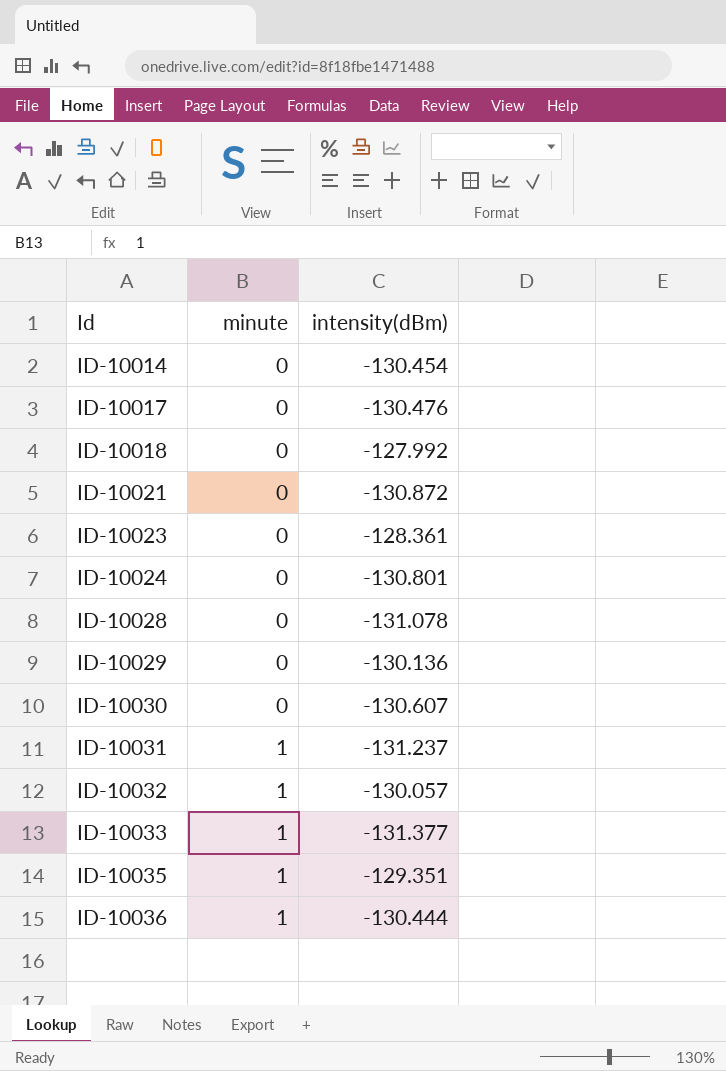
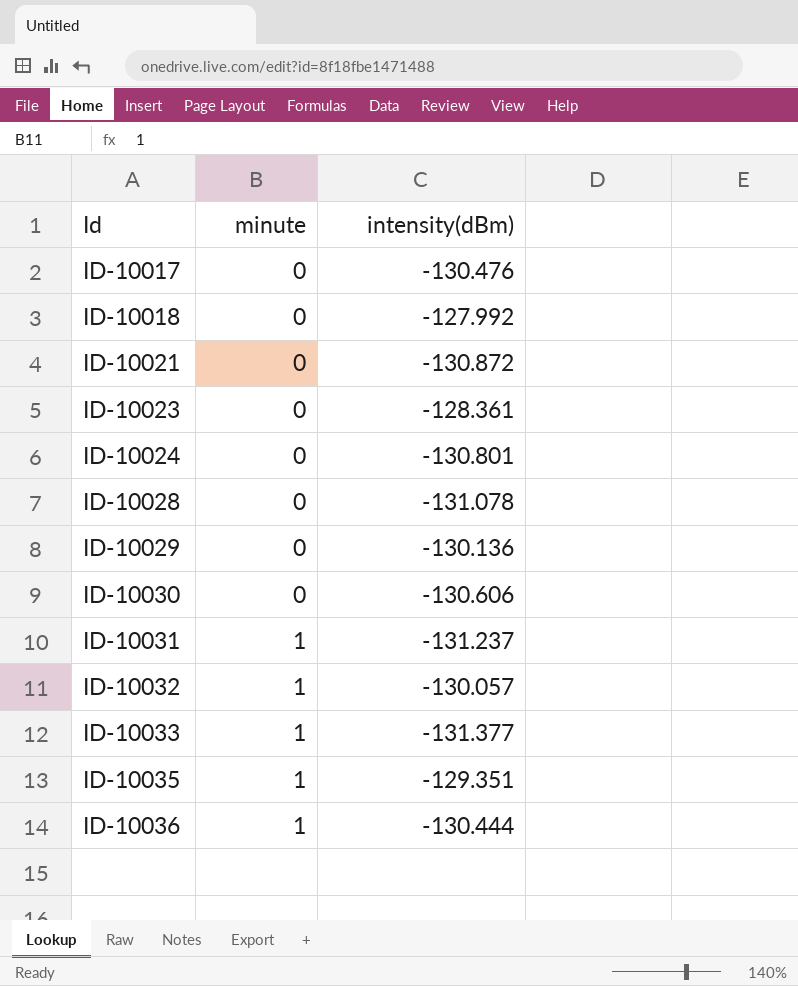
row ID-10014: 0 | -130.454 -> none
ID-10030 | intensity(dBm): -130.607 -> -130.606

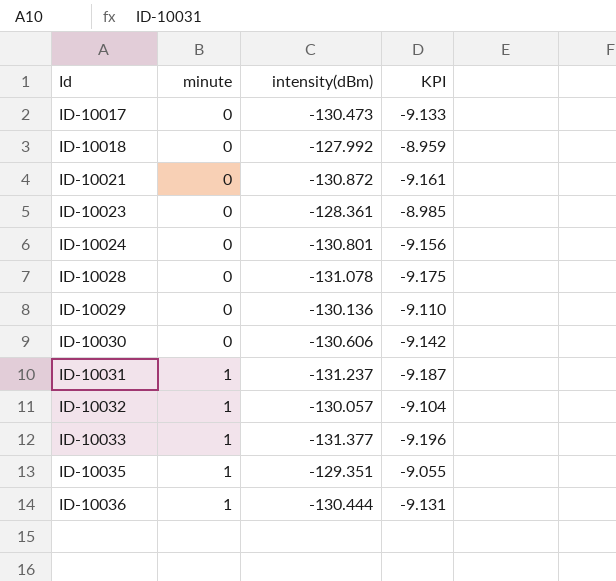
column KPI | formula: none -> [intensity(dBm)] * 0.07
ID-10017 | intensity(dBm): -130.476 -> -130.473

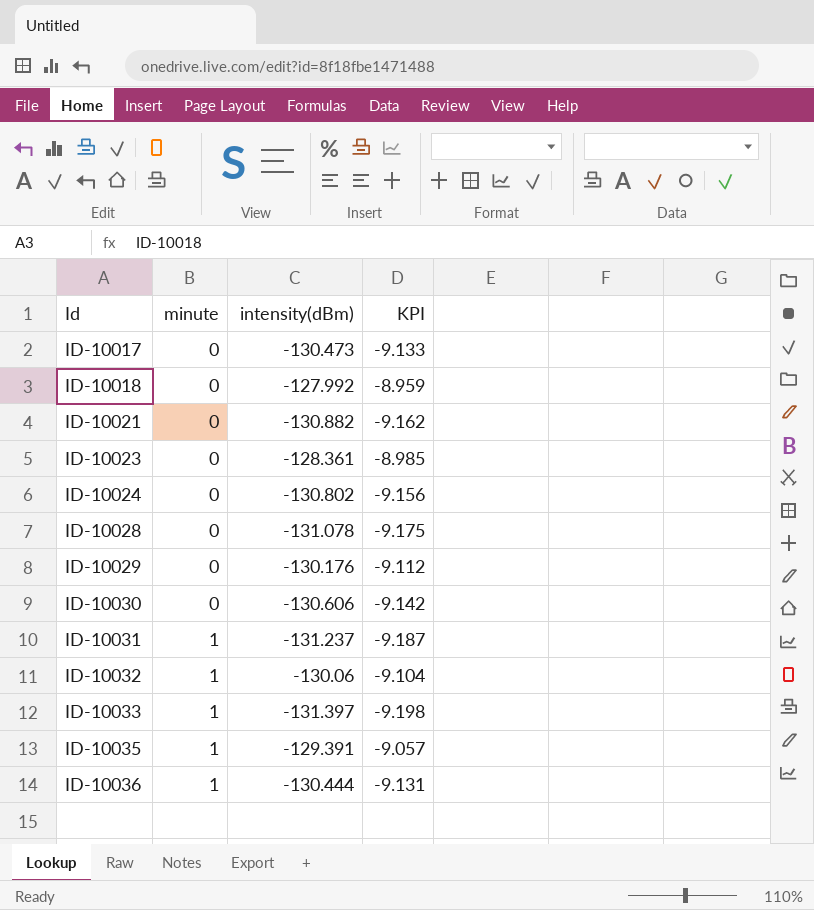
ID-10021 | intensity(dBm): -130.872 -> -130.882
ID-10021 | KPI: -9.161 -> -9.162
ID-10024 | intensity(dBm): -130.801 -> -130.802
ID-10029 | intensity(dBm): -130.136 -> -130.176
ID-10029 | KPI: -9.110 -> -9.112
ID-10032 | intensity(dBm): -130.057 -> -130.06
ID-10033 | intensity(dBm): -131.377 -> -131.397
ID-10033 | KPI: -9.196 -> -9.198
ID-10035 | intensity(dBm): -129.351 -> -129.391
ID-10035 | KPI: -9.055 -> -9.057

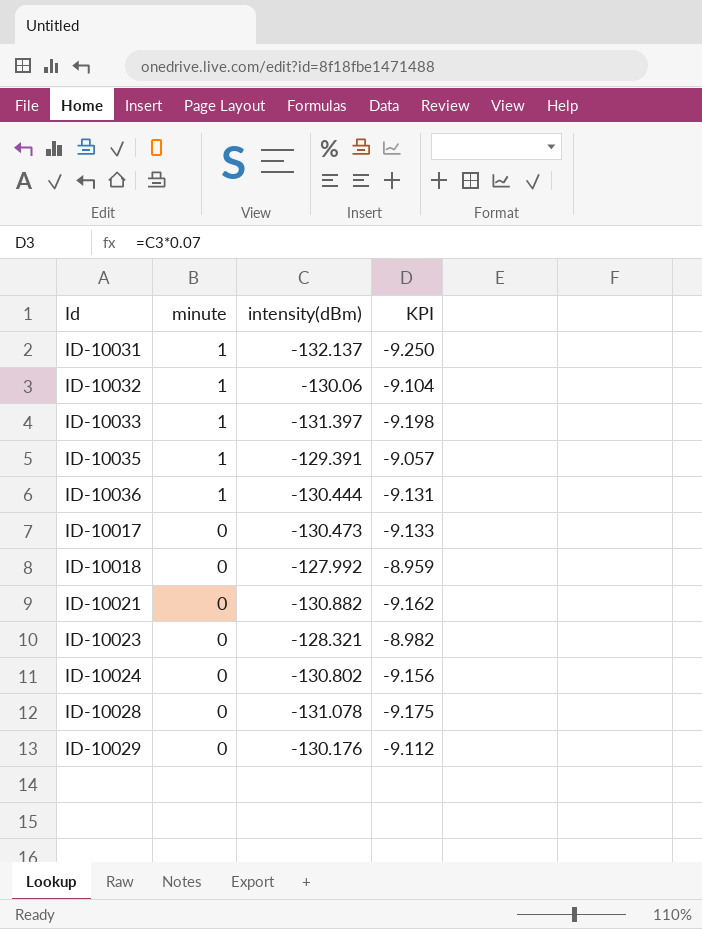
row order: Id ascending -> minute descending
row ID-10030: 0 | -130.606 | -9.142 -> none
ID-10031 | intensity(dBm): -131.237 -> -132.137
ID-10031 | KPI: -9.187 -> -9.250
ID-10023 | intensity(dBm): -128.361 -> -128.321
ID-10023 | KPI: -8.985 -> -8.982

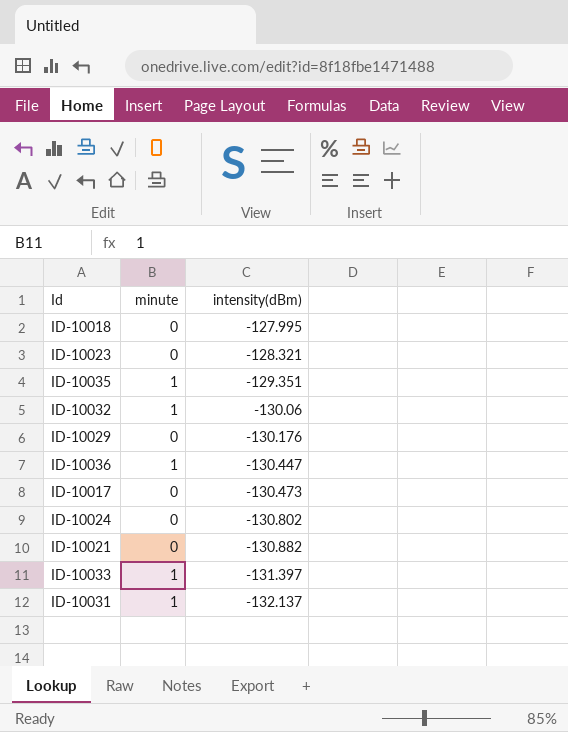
row order: minute descending -> intensity(dBm) descending
column KPI | formula: [intensity(dBm)] * 0.07 -> none
row ID-10028: 0 | -131.078 | -9.175 -> none
ID-10018 | intensity(dBm): -127.992 -> -127.995
ID-10035 | intensity(dBm): -129.391 -> -129.351
ID-10036 | intensity(dBm): -130.444 -> -130.447

